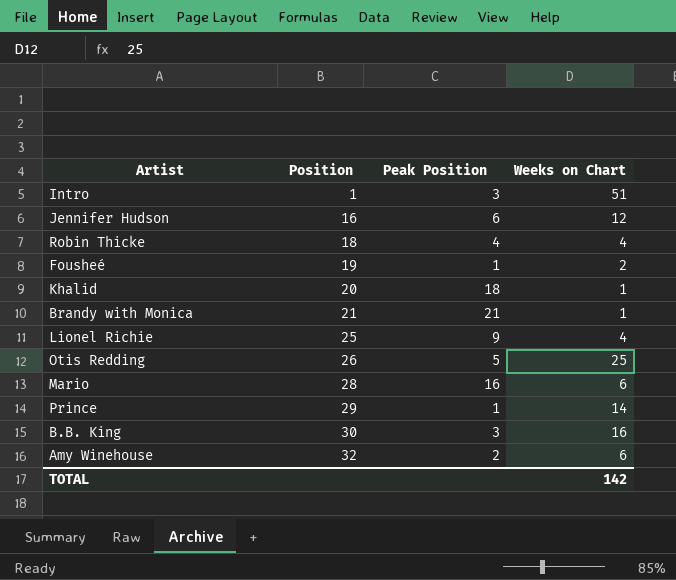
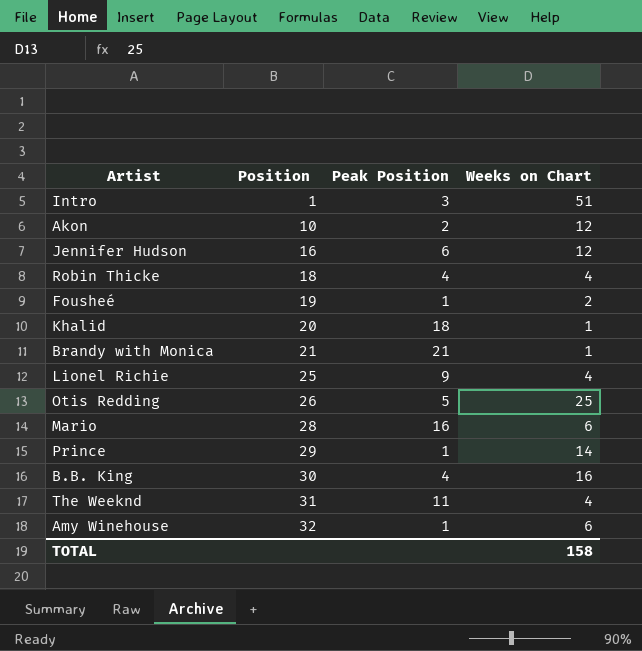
row Akon: none -> 10 | 2 | 12
B.B. King | Peak Position: 3 -> 4
row The Weeknd: none -> 31 | 11 | 4
Amy Winehouse | Peak Position: 2 -> 1
TOTAL | Weeks on Chart: 142 -> 158

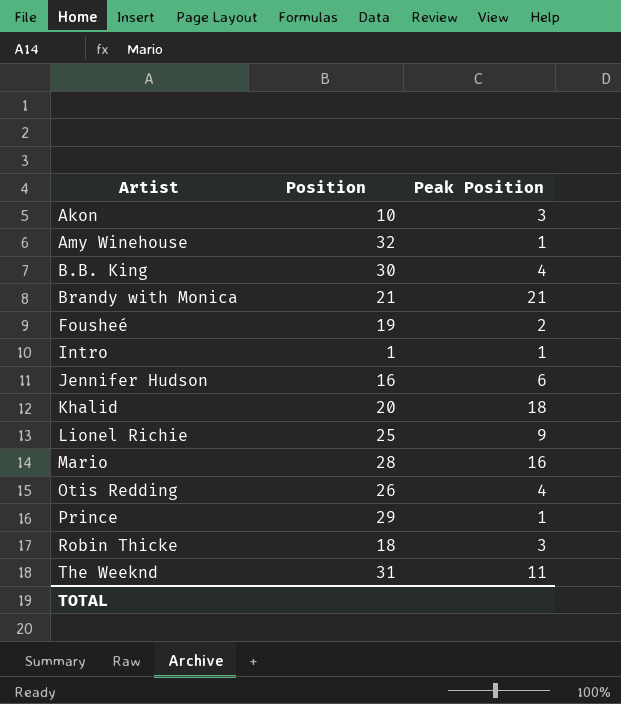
row order: Position ascending -> Artist ascending
column Weeks on Chart | position: 4 -> none
Akon | Peak Position: 2 -> 3
Fousheé | Peak Position: 1 -> 2
Intro | Peak Position: 3 -> 1
Otis Redding | Peak Position: 5 -> 4
Robin Thicke | Peak Position: 4 -> 3

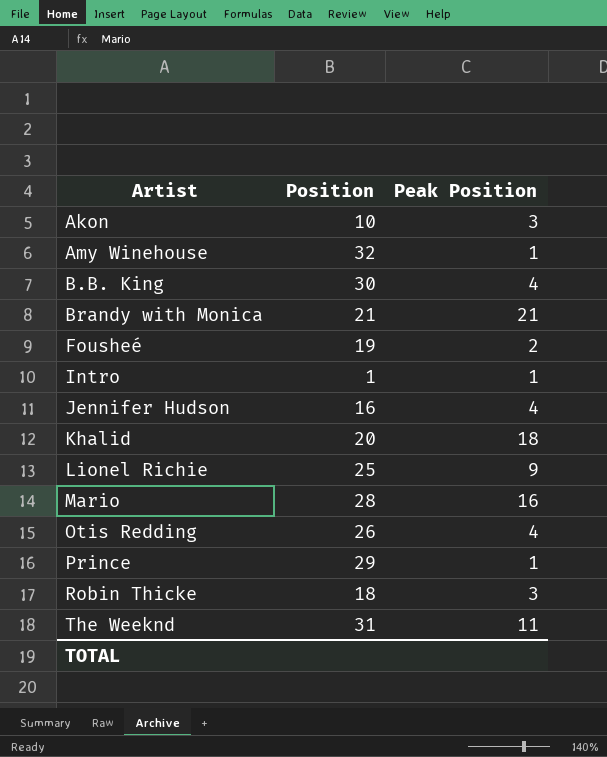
Jennifer Hudson | Peak Position: 6 -> 4

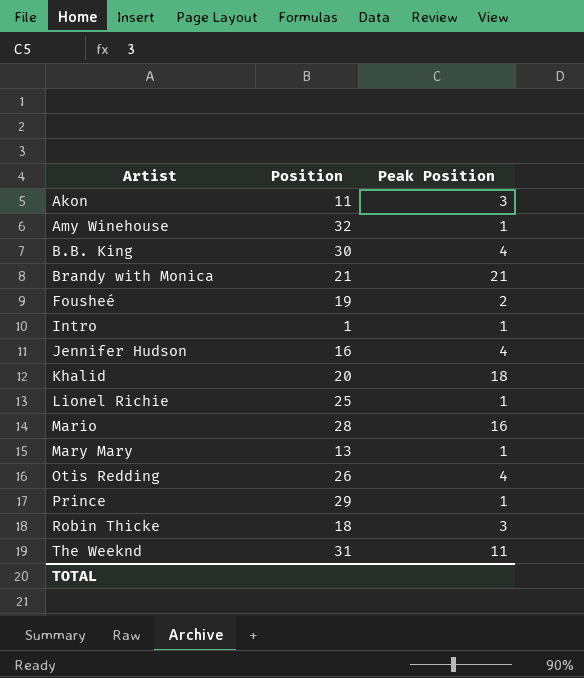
Akon | Position: 10 -> 11
Lionel Richie | Peak Position: 9 -> 1
row Mary Mary: none -> 13 | 1

